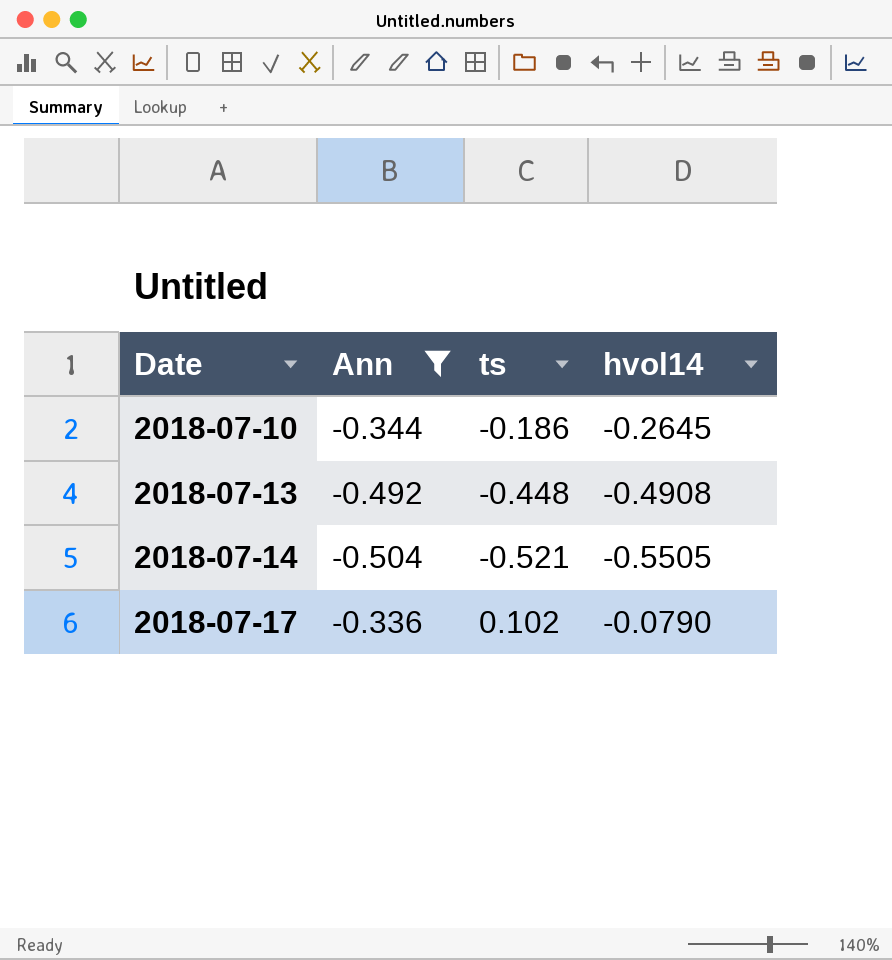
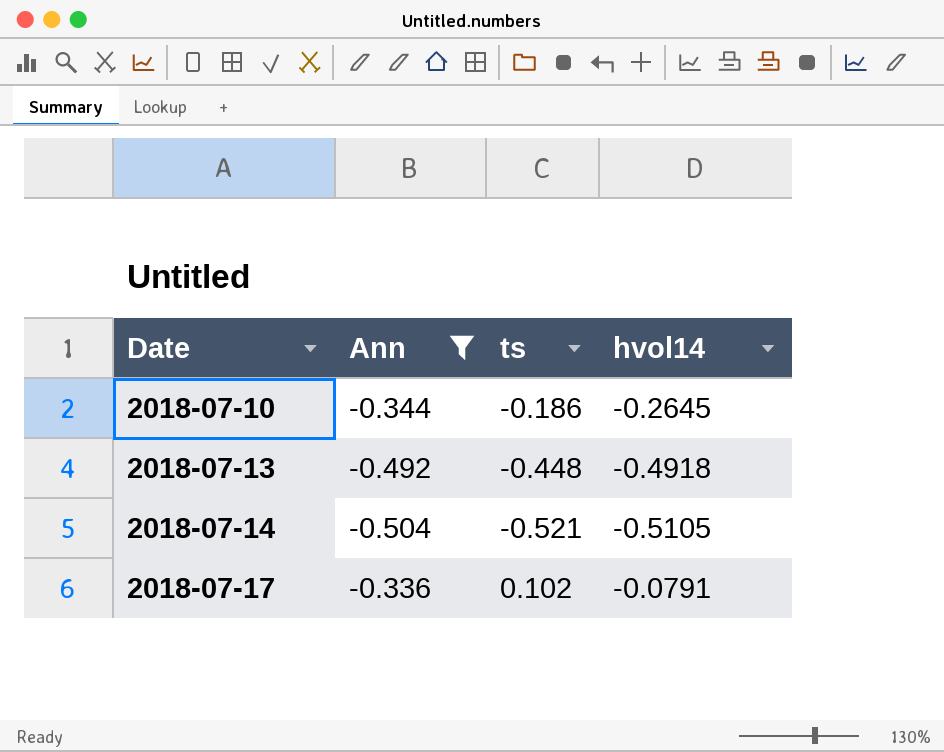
2018-07-13 | hvol14: -0.4908 -> -0.4918
2018-07-14 | hvol14: -0.5505 -> -0.5105
2018-07-17 | hvol14: -0.0790 -> -0.0791

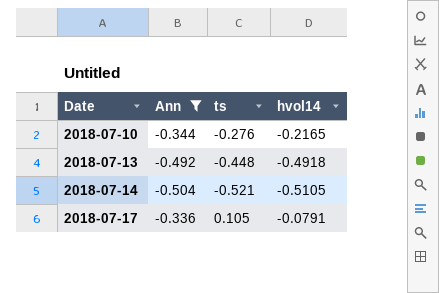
2018-07-10 | ts: -0.186 -> -0.276
2018-07-10 | hvol14: -0.2645 -> -0.2165
2018-07-17 | ts: 0.102 -> 0.105

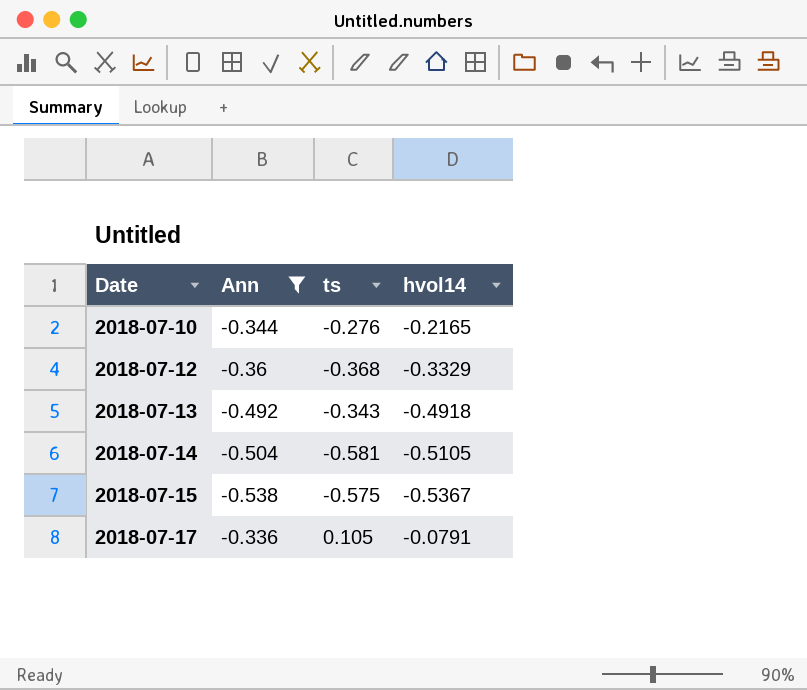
row 2018-07-12: none -> -0.36 | -0.368 | -0.3329
2018-07-13 | ts: -0.448 -> -0.343
2018-07-14 | ts: -0.521 -> -0.581
row 2018-07-15: none -> -0.538 | -0.575 | -0.5367

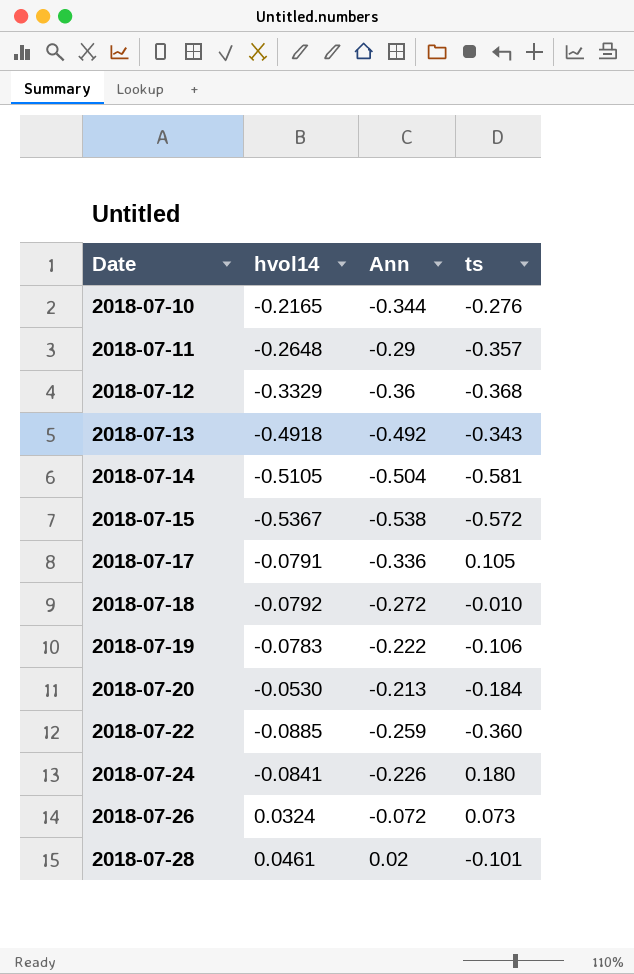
filter: Ann <= -0.336 -> none
column hvol14 | position: 4 -> 2
2018-07-15 | ts: -0.575 -> -0.572

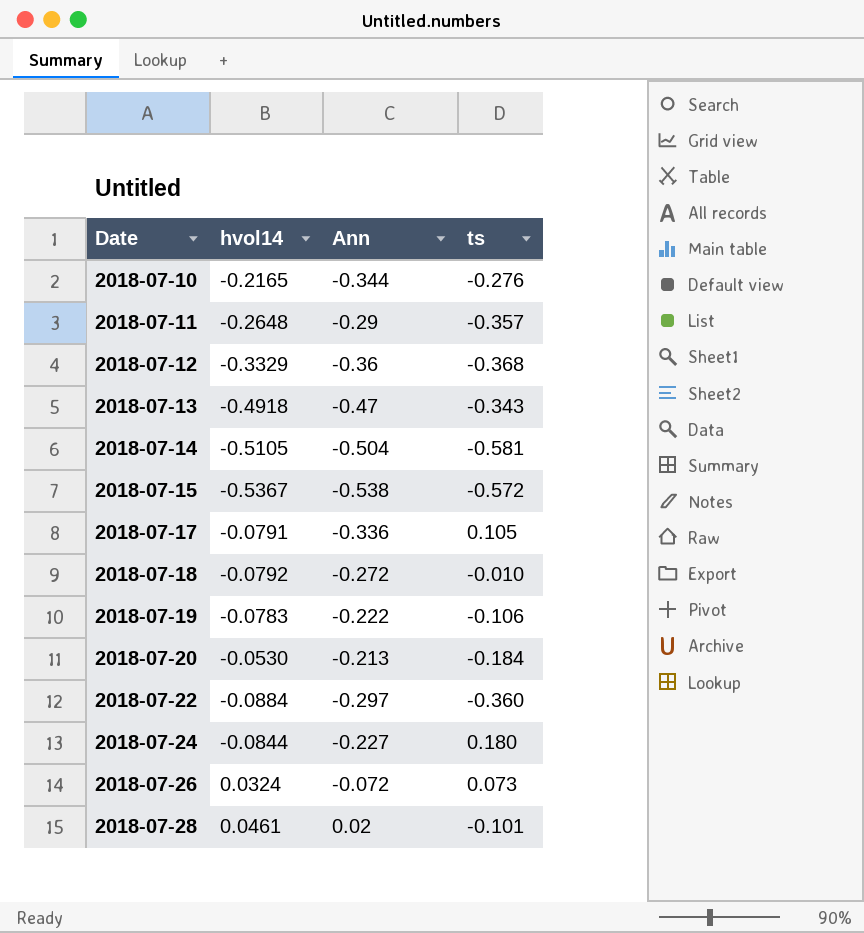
2018-07-13 | Ann: -0.492 -> -0.47
2018-07-22 | hvol14: -0.0885 -> -0.0884
2018-07-22 | Ann: -0.259 -> -0.297
2018-07-24 | hvol14: -0.0841 -> -0.0844
2018-07-24 | Ann: -0.226 -> -0.227

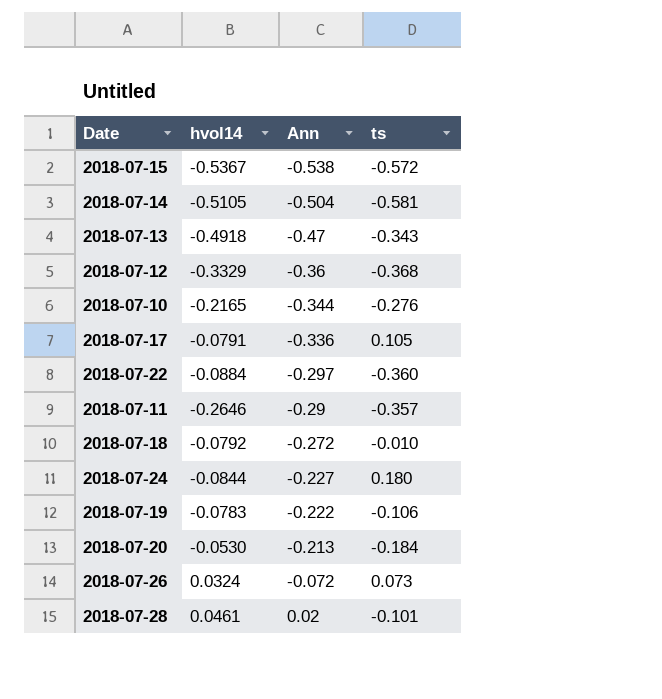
row order: Date ascending -> Ann ascending
2018-07-11 | hvol14: -0.2648 -> -0.2646

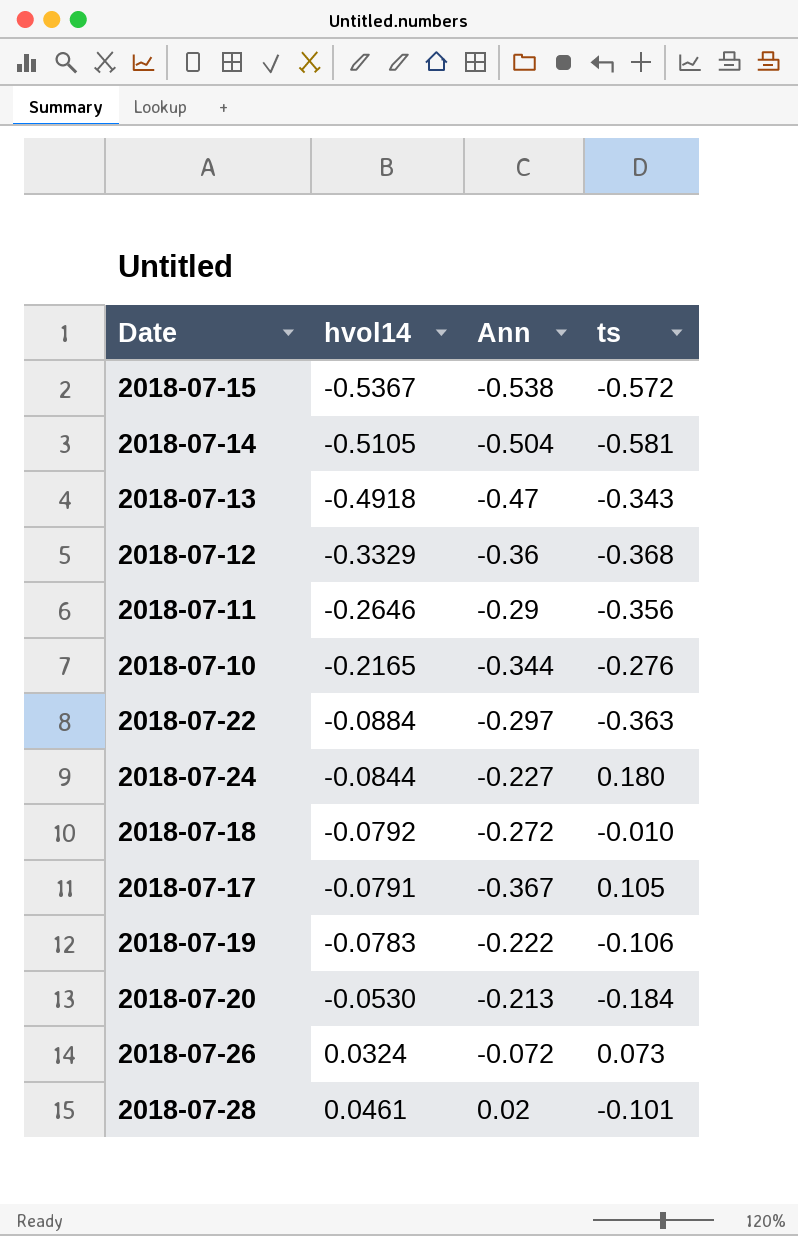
row order: Ann ascending -> hvol14 ascending
2018-07-11 | ts: -0.357 -> -0.356
2018-07-22 | ts: -0.360 -> -0.363
2018-07-17 | Ann: -0.336 -> -0.367

